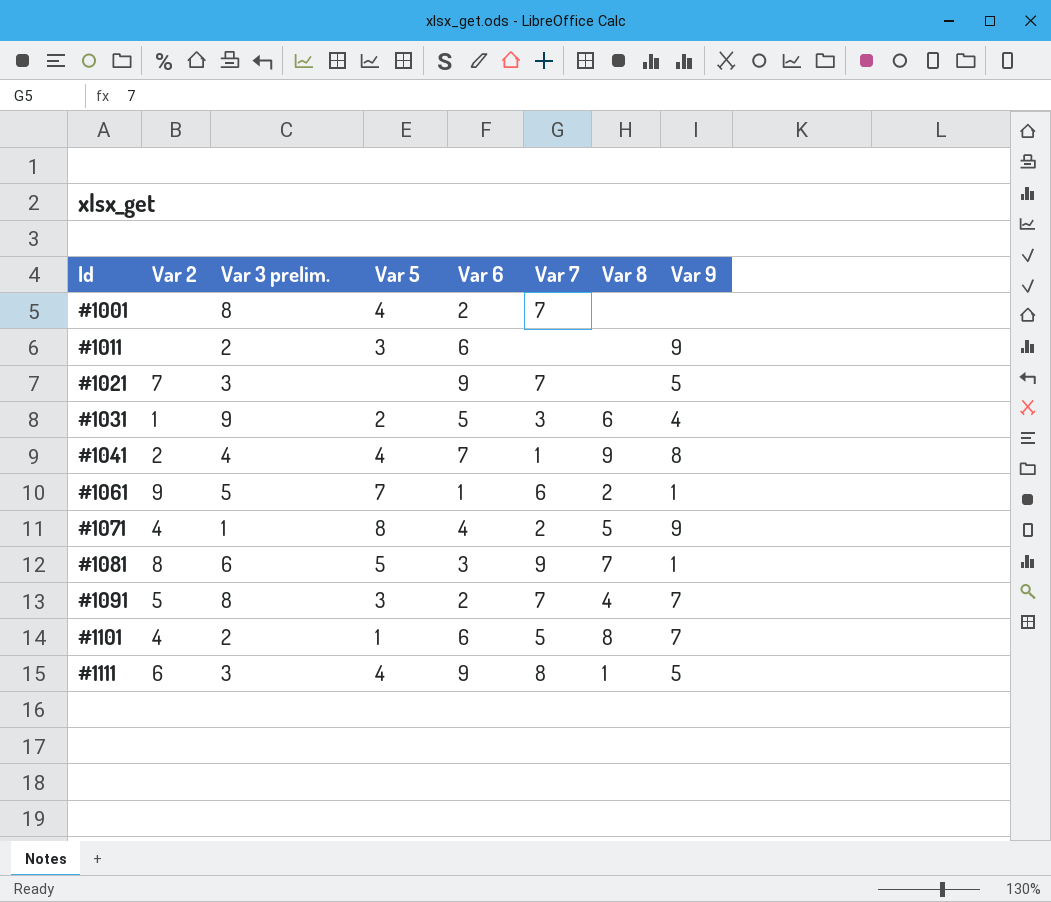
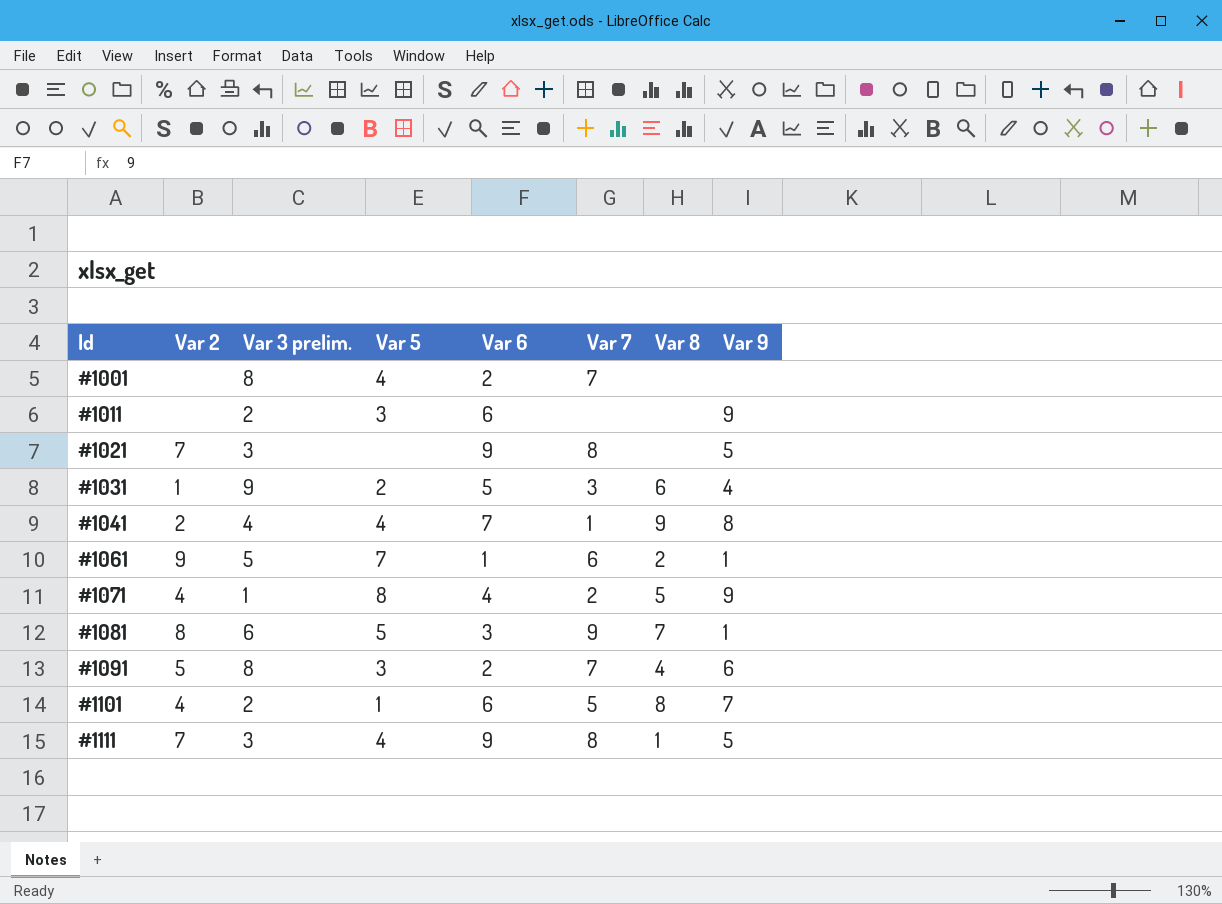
#1021 | Var 7: 7 -> 8
#1091 | Var 9: 7 -> 6
#1111 | Var 2: 6 -> 7

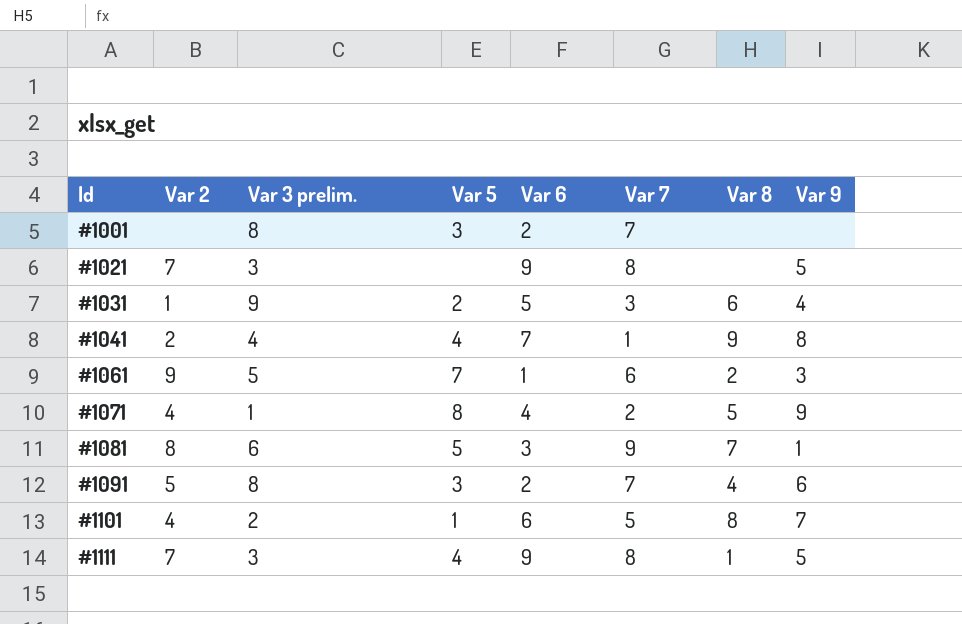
row #1011: none | 2 | 3 | 6 | none | none | 9 -> none
#1001 | Var 5: 4 -> 3
#1061 | Var 9: 1 -> 3

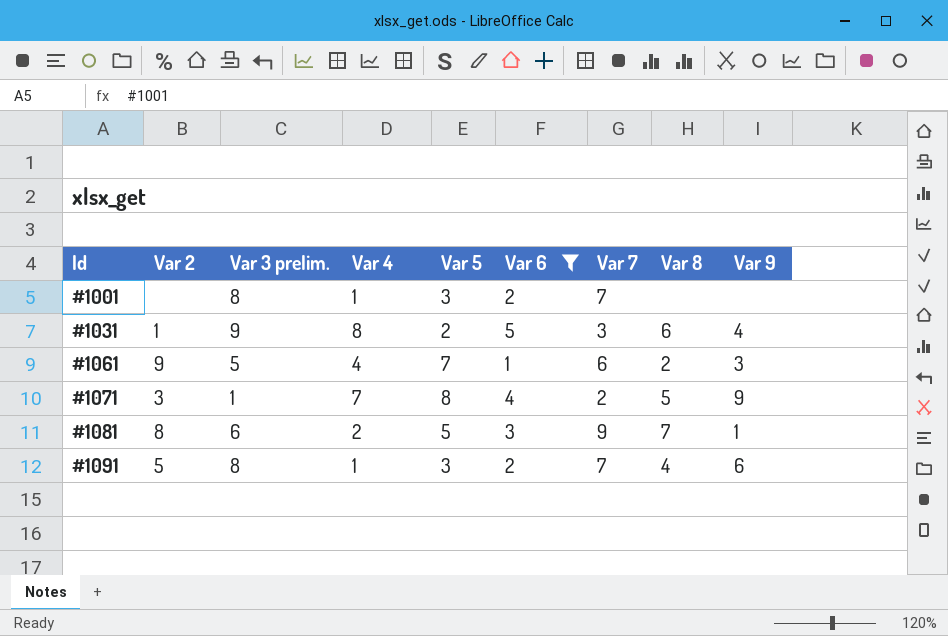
filter: none -> Var 6 <= 5
column Var 4 | position: none -> 4
#1071 | Var 2: 4 -> 3

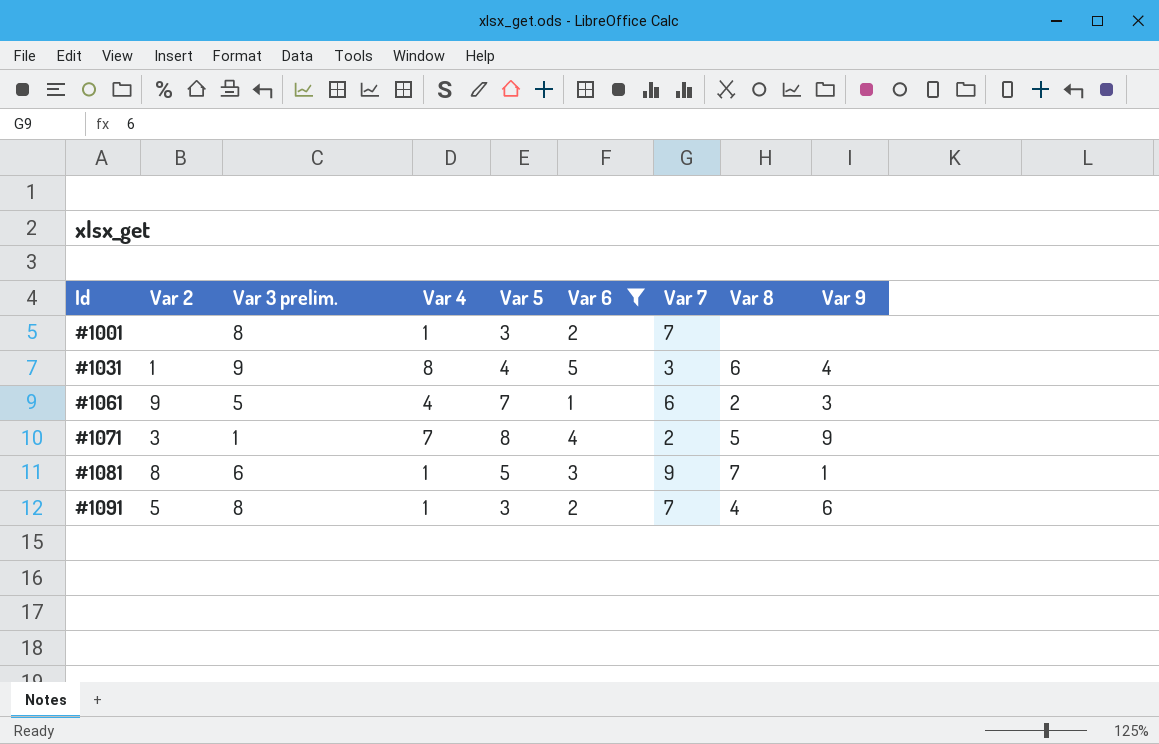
#1031 | Var 5: 2 -> 4
#1081 | Var 4: 2 -> 1

